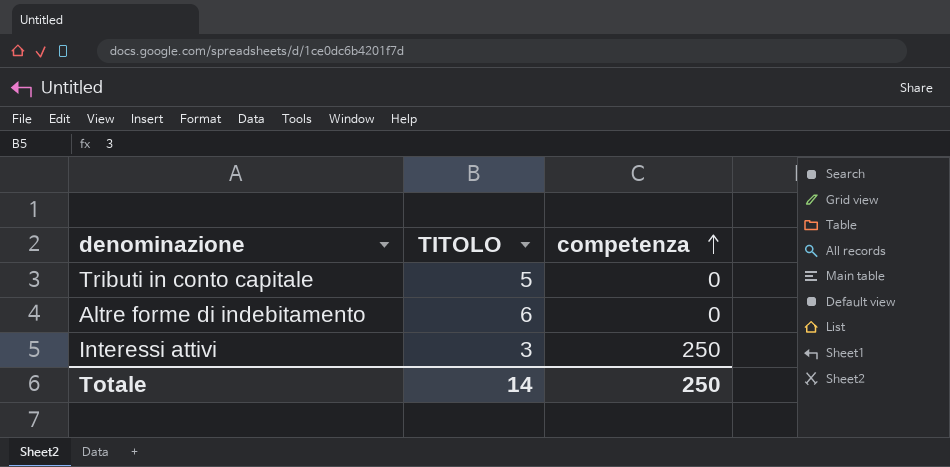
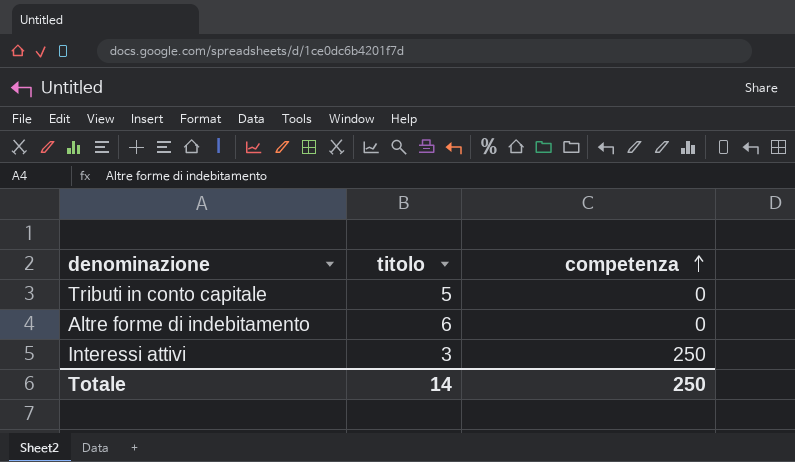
column name: TITOLO -> titolo

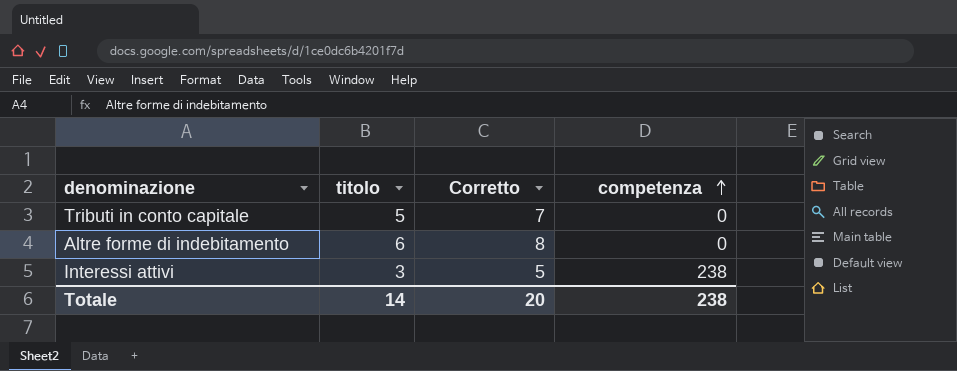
column Corretto | formula: none -> [titolo] + 2
Interessi attivi | competenza: 250 -> 238
Totale | competenza: 250 -> 238

